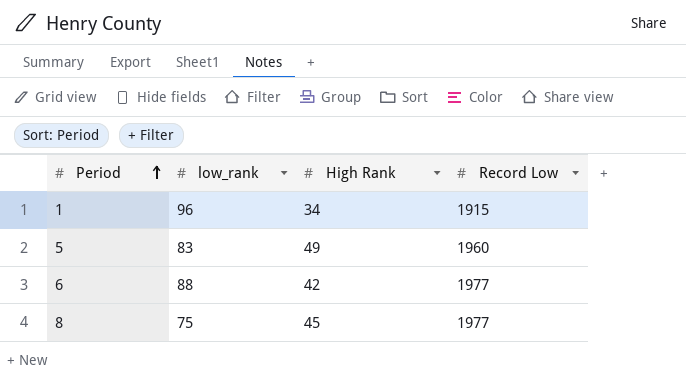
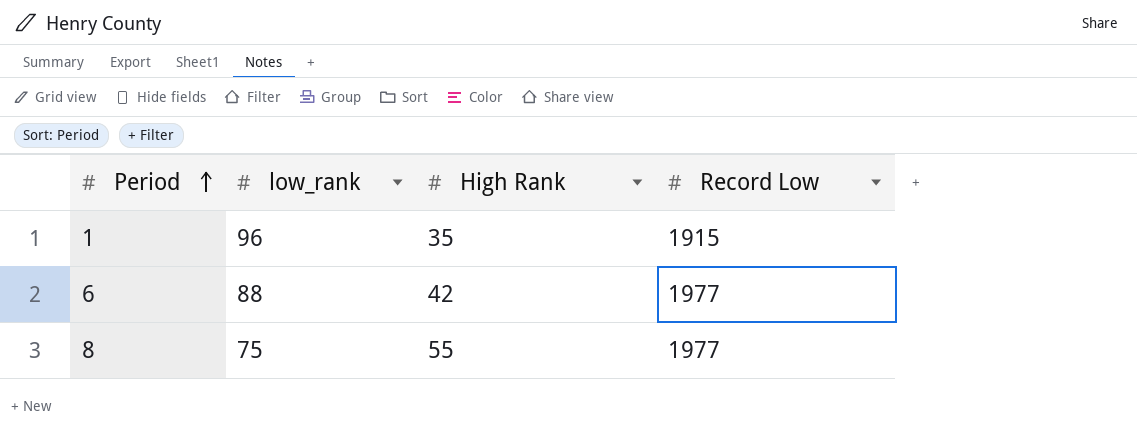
row 5: 83 | 49 | 1960 -> none
1 | High Rank: 34 -> 35
8 | High Rank: 45 -> 55

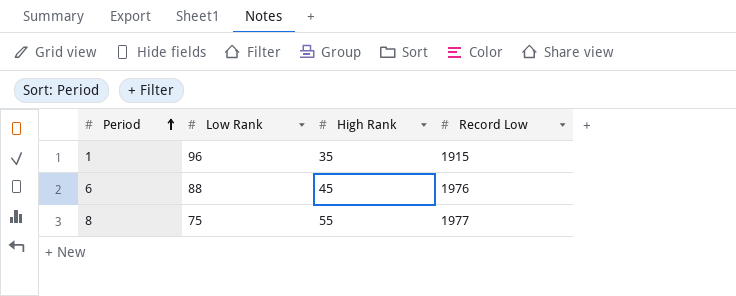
column name: low_rank -> Low Rank
6 | High Rank: 42 -> 45
6 | Record Low: 1977 -> 1976

